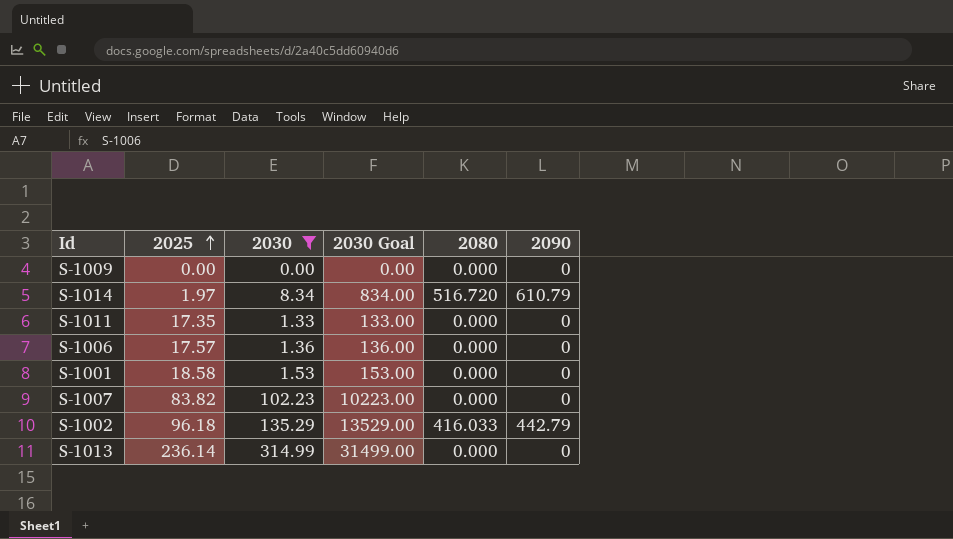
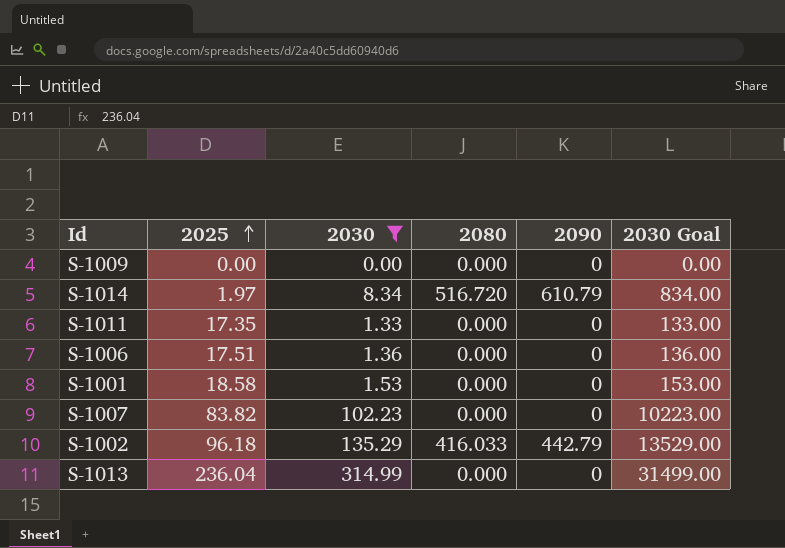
column 2030 Goal | position: 4 -> 6
S-1006 | 2025: 17.57 -> 17.51
S-1013 | 2025: 236.14 -> 236.04

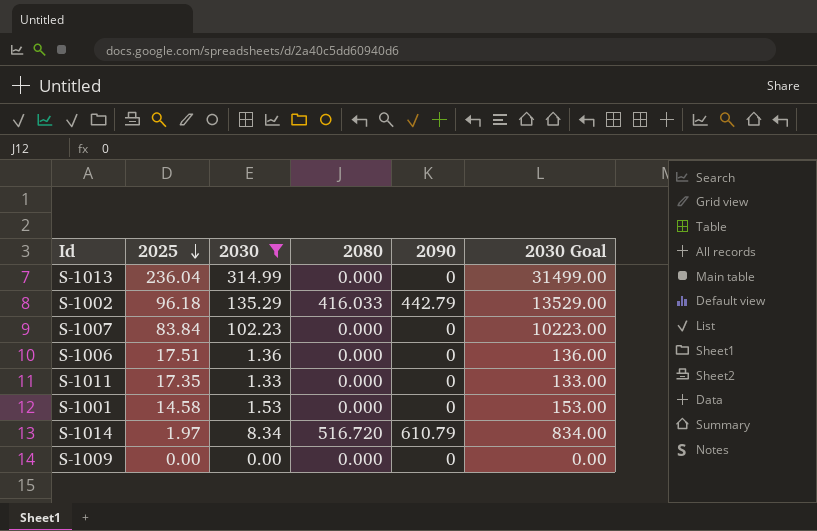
row order: 2025 ascending -> 2025 descending
S-1007 | 2025: 83.82 -> 83.84
S-1001 | 2025: 18.58 -> 14.58

